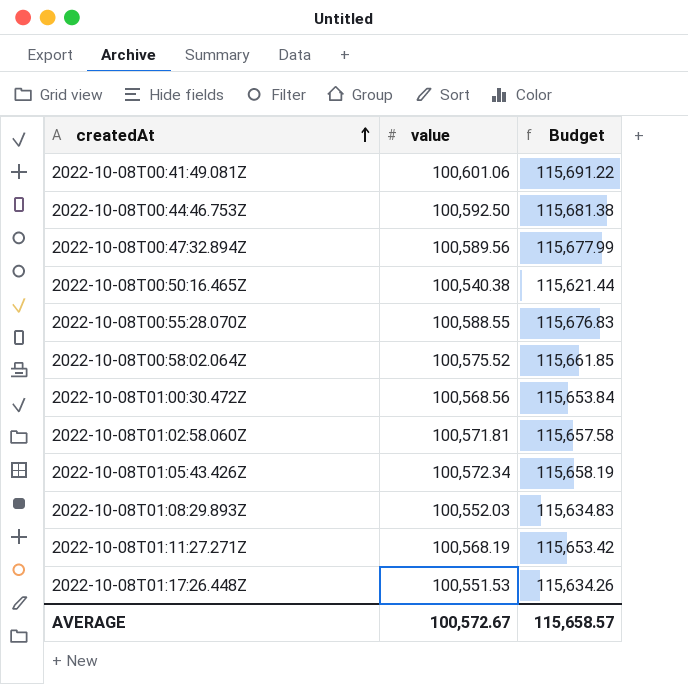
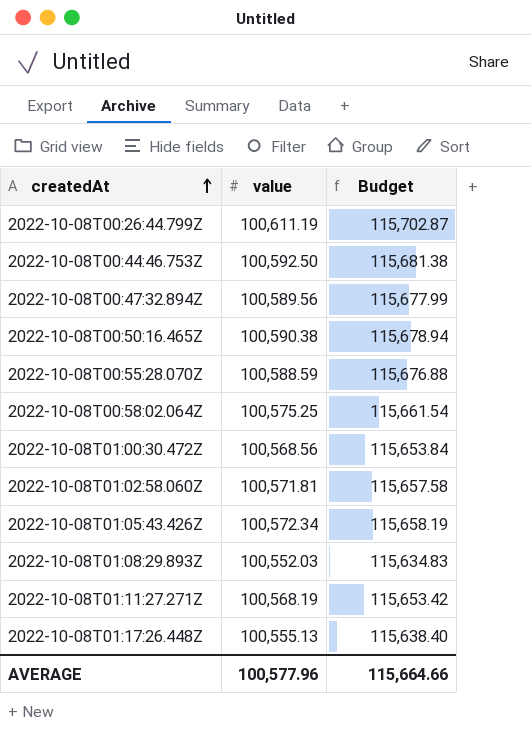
row 2022-10-08T00:41:49.081Z: 100,601.06 | 115,691.22 -> none
row 2022-10-08T00:26:44.799Z: none -> 100,611.19 | 115,702.87
2022-10-08T00:50:16.465Z | value: 100,540.38 -> 100,590.38
2022-10-08T00:50:16.465Z | Budget: 115,621.44 -> 115,678.94
2022-10-08T00:55:28.070Z | value: 100,588.55 -> 100,588.59
2022-10-08T00:55:28.070Z | Budget: 115,676.83 -> 115,676.88
2022-10-08T00:58:02.064Z | value: 100,575.52 -> 100,575.25
2022-10-08T00:58:02.064Z | Budget: 115,661.85 -> 115,661.54
2022-10-08T01:17:26.448Z | value: 100,551.53 -> 100,555.13
2022-10-08T01:17:26.448Z | Budget: 115,634.26 -> 115,638.40
AVERAGE | value: 100,572.67 -> 100,577.96
AVERAGE | Budget: 115,658.57 -> 115,664.66

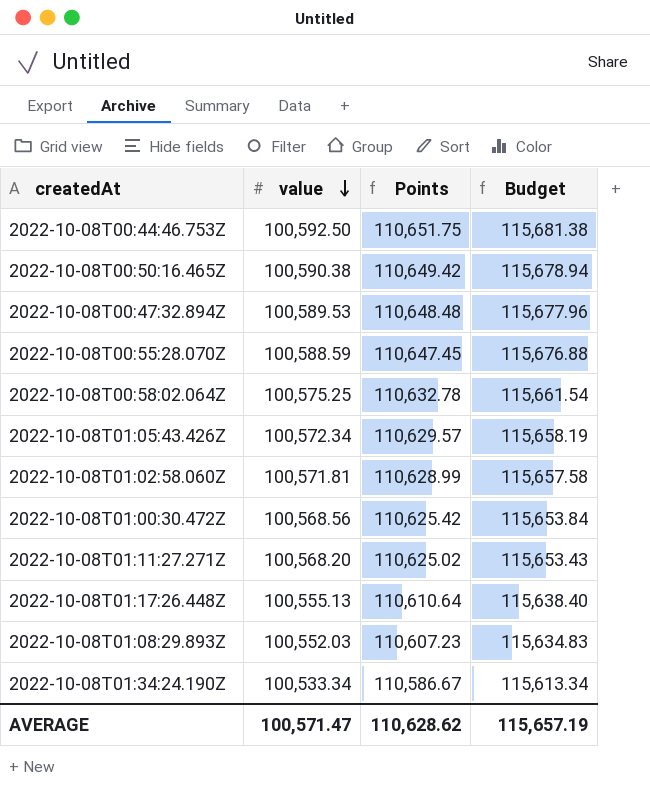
row order: createdAt ascending -> value descending
column Points | formula: none -> [value] * 1.1
row 2022-10-08T00:26:44.799Z: 100,611.19 | 115,702.87 -> none
2022-10-08T00:47:32.894Z | value: 100,589.56 -> 100,589.53
2022-10-08T00:47:32.894Z | Budget: 115,677.99 -> 115,677.96
2022-10-08T01:11:27.271Z | value: 100,568.19 -> 100,568.20
2022-10-08T01:11:27.271Z | Budget: 115,653.42 -> 115,653.43
row 2022-10-08T01:34:24.190Z: none -> 100,533.34 | 110,586.67 | 115,613.34
AVERAGE | value: 100,577.96 -> 100,571.47
AVERAGE | Budget: 115,664.66 -> 115,657.19

